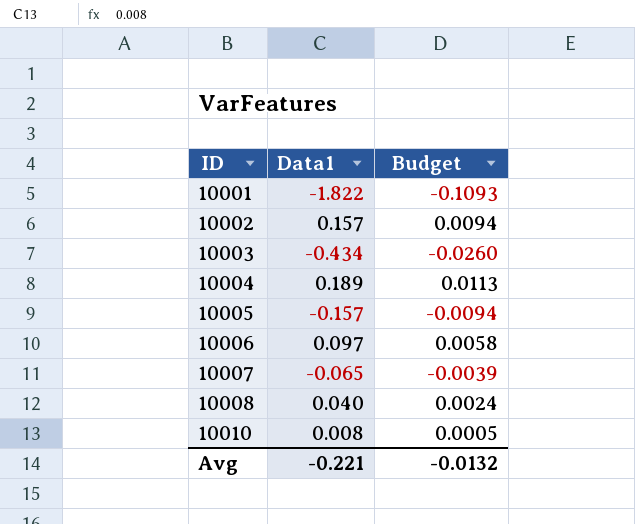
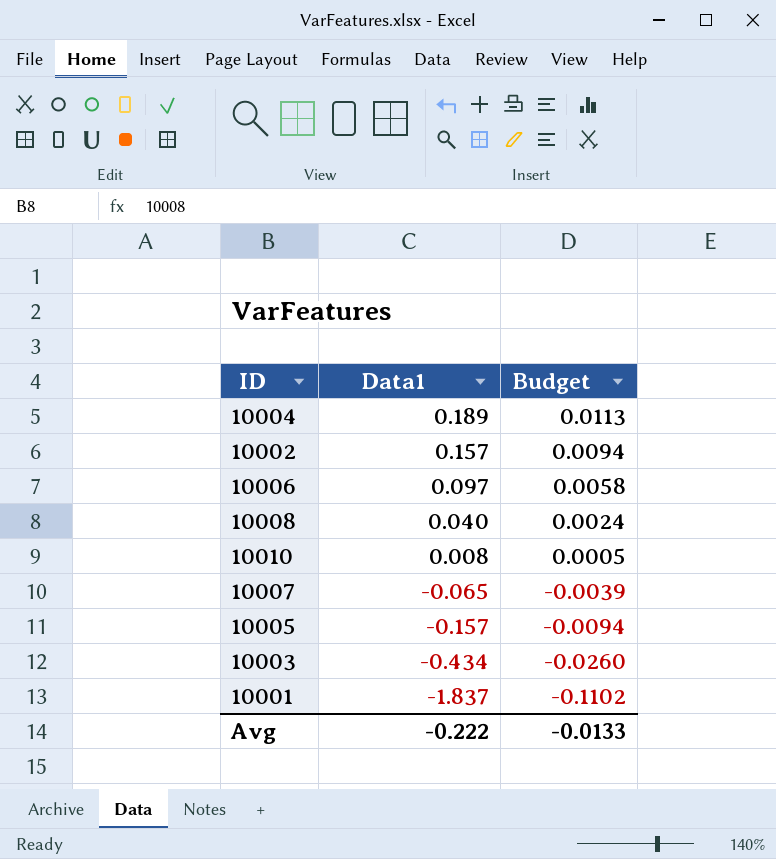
row order: ID ascending -> Data1 descending
10001 | Data1: -1.822 -> -1.837
10001 | Budget: -0.1093 -> -0.1102
Avg | Data1: -0.221 -> -0.222
Avg | Budget: -0.0132 -> -0.0133

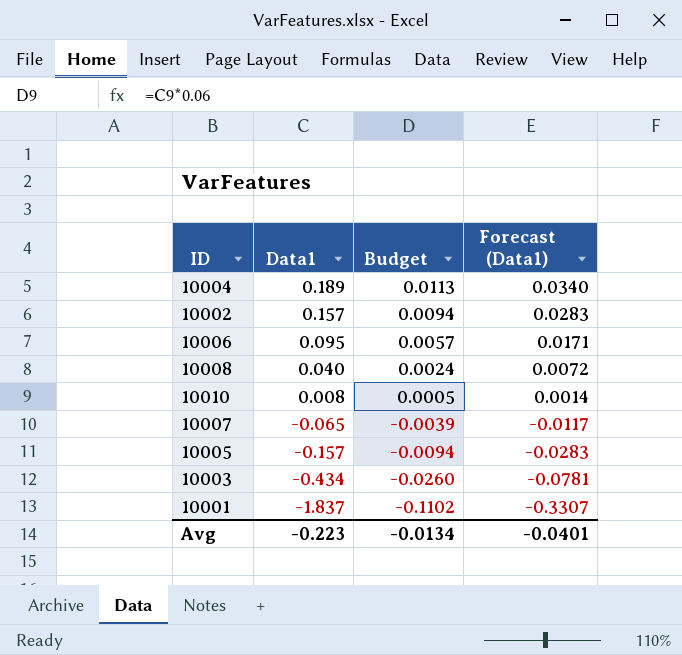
column Forecast (Data1) | formula: none -> [Data1] * 0.18
10006 | Data1: 0.097 -> 0.095
10006 | Budget: 0.0058 -> 0.0057
Avg | Data1: -0.222 -> -0.223
Avg | Budget: -0.0133 -> -0.0134

